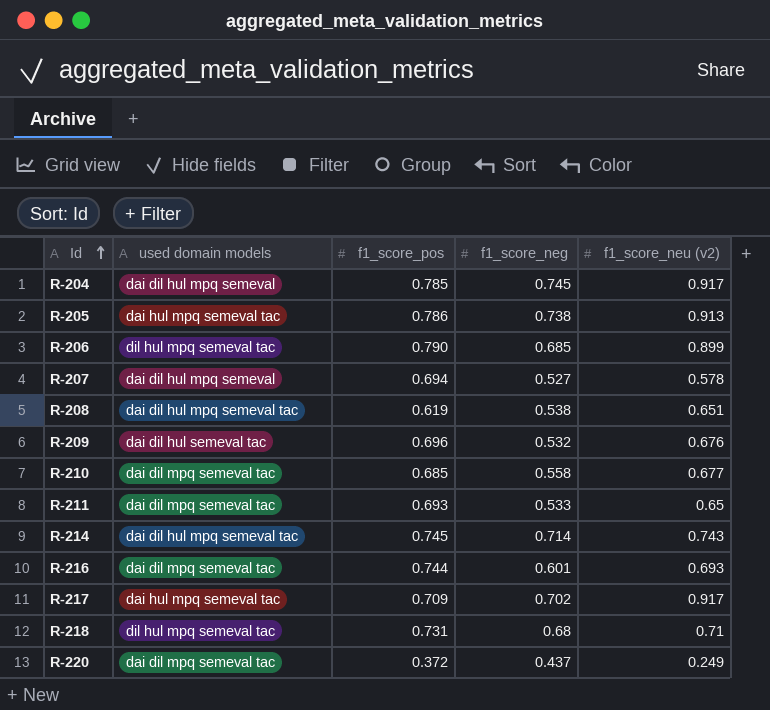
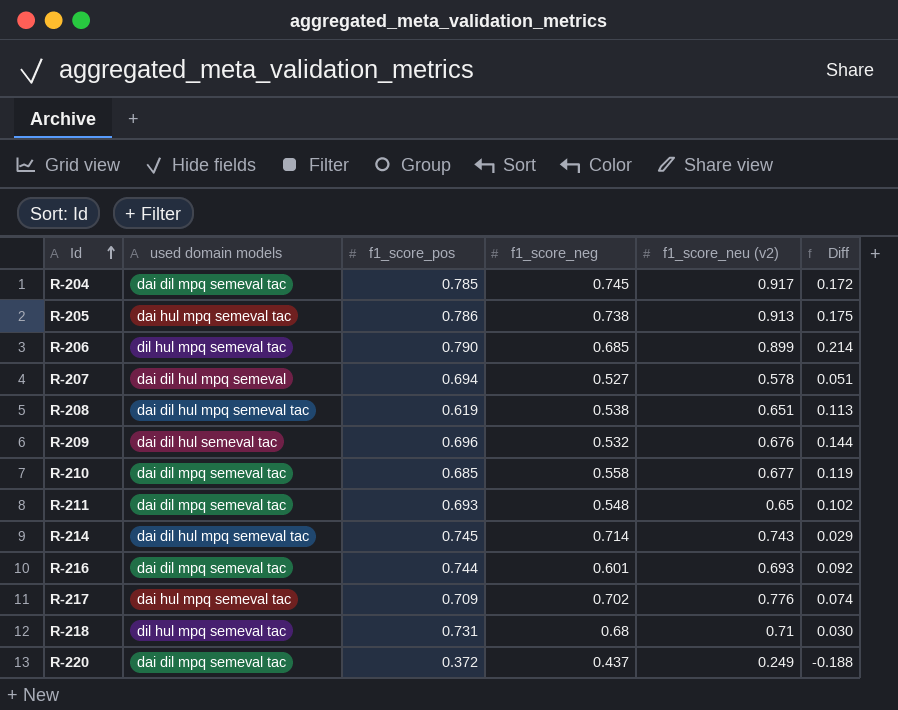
column Diff | formula: none -> [f1_score_neu (v2)] - [f1_score_neg]
R-204 | used domain models: dai dil hul mpq semeval -> dai dil mpq semeval tac
R-211 | f1_score_neg: 0.533 -> 0.548
R-217 | f1_score_neu (v2): 0.917 -> 0.776

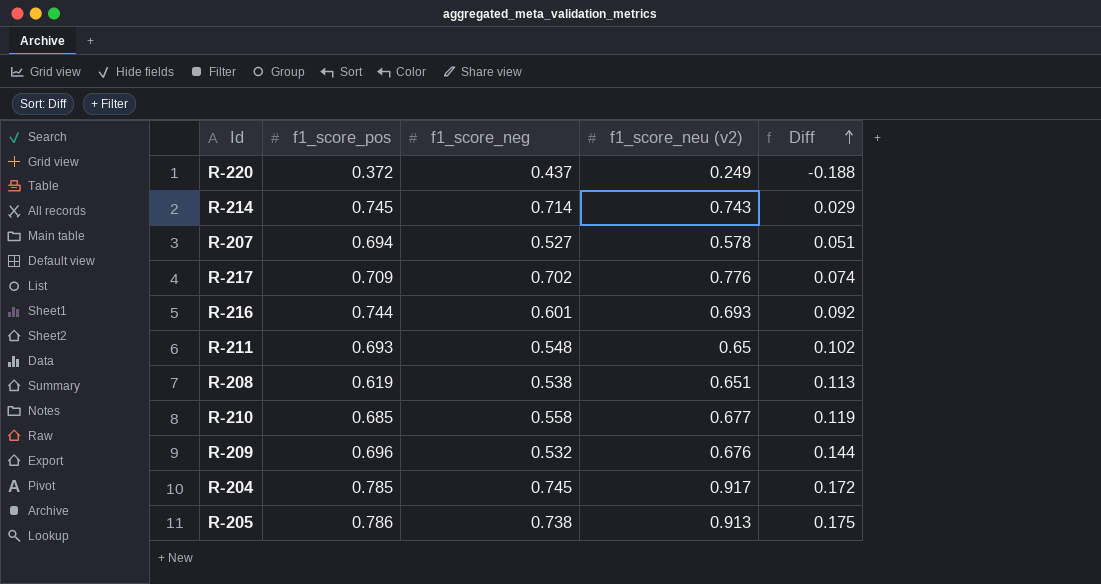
row order: Id ascending -> Diff ascending
column used domain models | position: 2 -> none
row R-206: dil hul mpq semeval tac | 0.790 | 0.685 | 0.899 | 0.214 -> none
row R-218: dil hul mpq semeval tac | 0.731 | 0.68 | 0.71 | 0.030 -> none

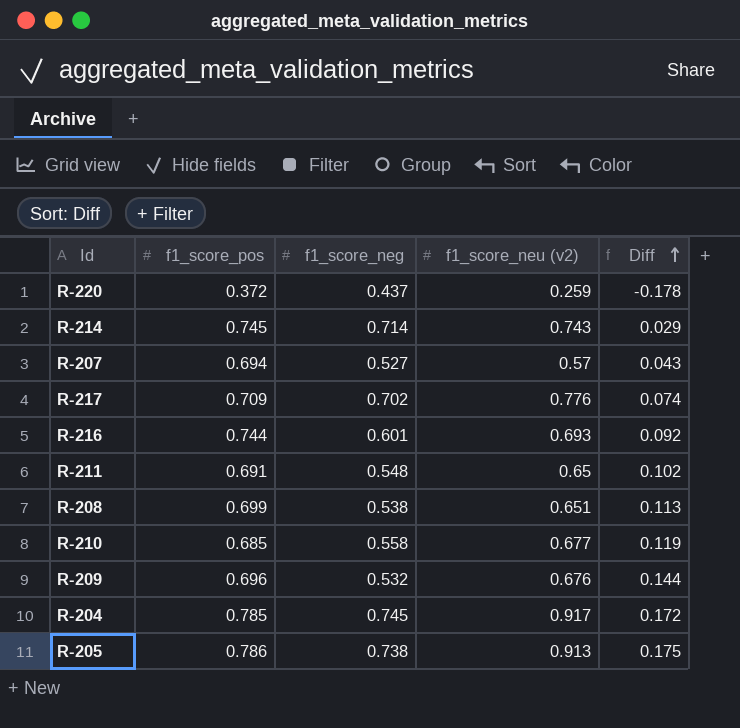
R-220 | f1_score_neu (v2): 0.249 -> 0.259
R-220 | Diff: -0.188 -> -0.178
R-207 | f1_score_neu (v2): 0.578 -> 0.57
R-207 | Diff: 0.051 -> 0.043
R-211 | f1_score_pos: 0.693 -> 0.691
R-208 | f1_score_pos: 0.619 -> 0.699

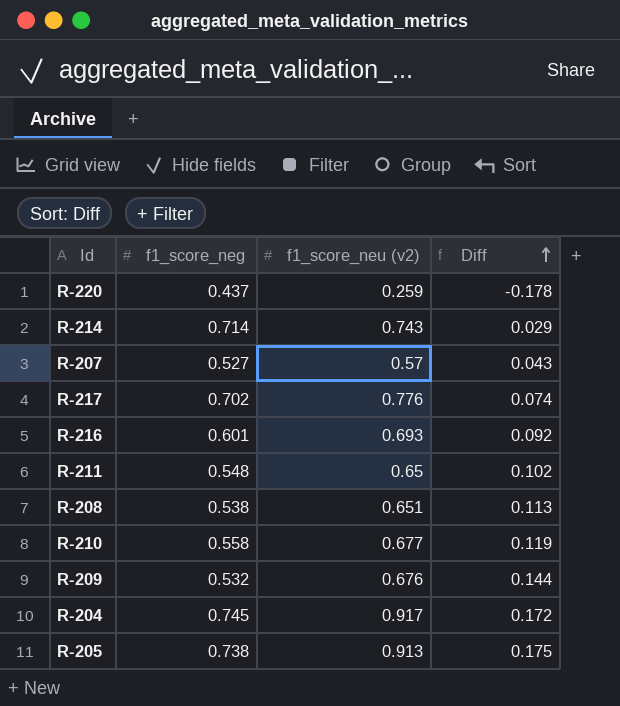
column f1_score_pos | position: 2 -> none

